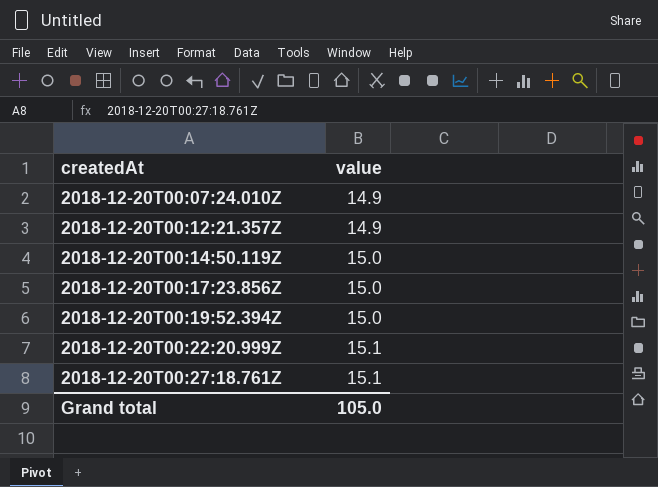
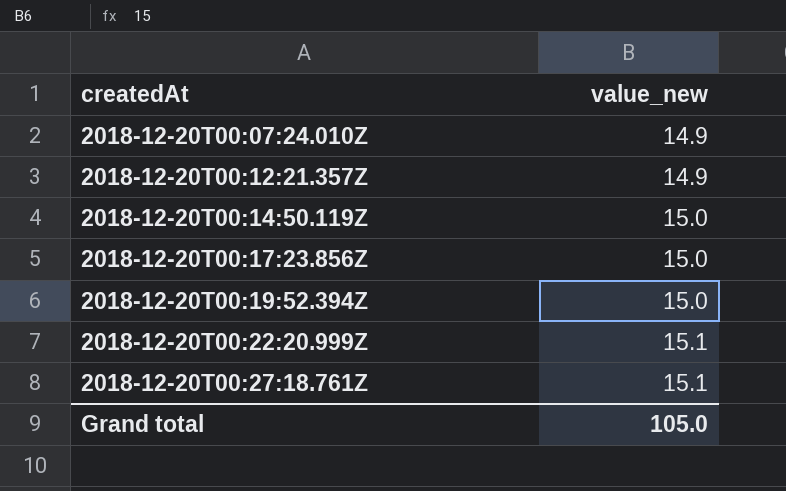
column name: value -> value_new

